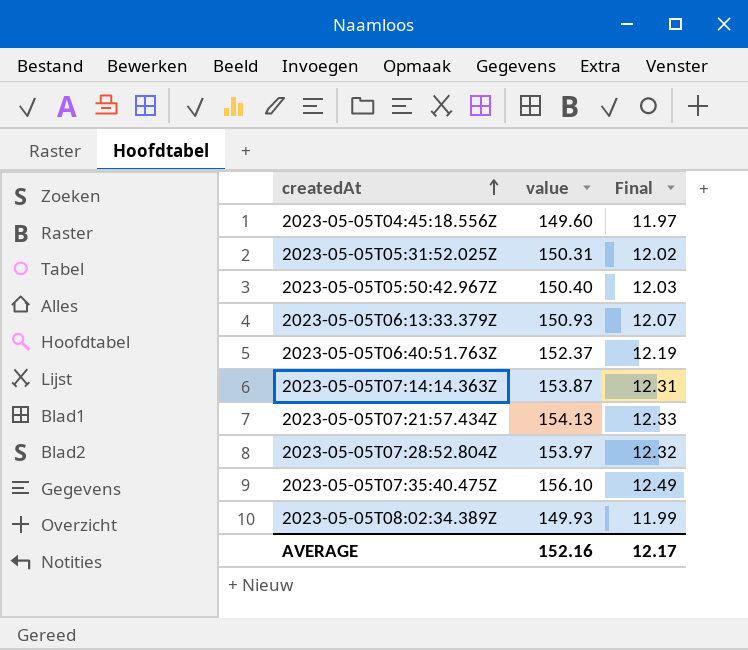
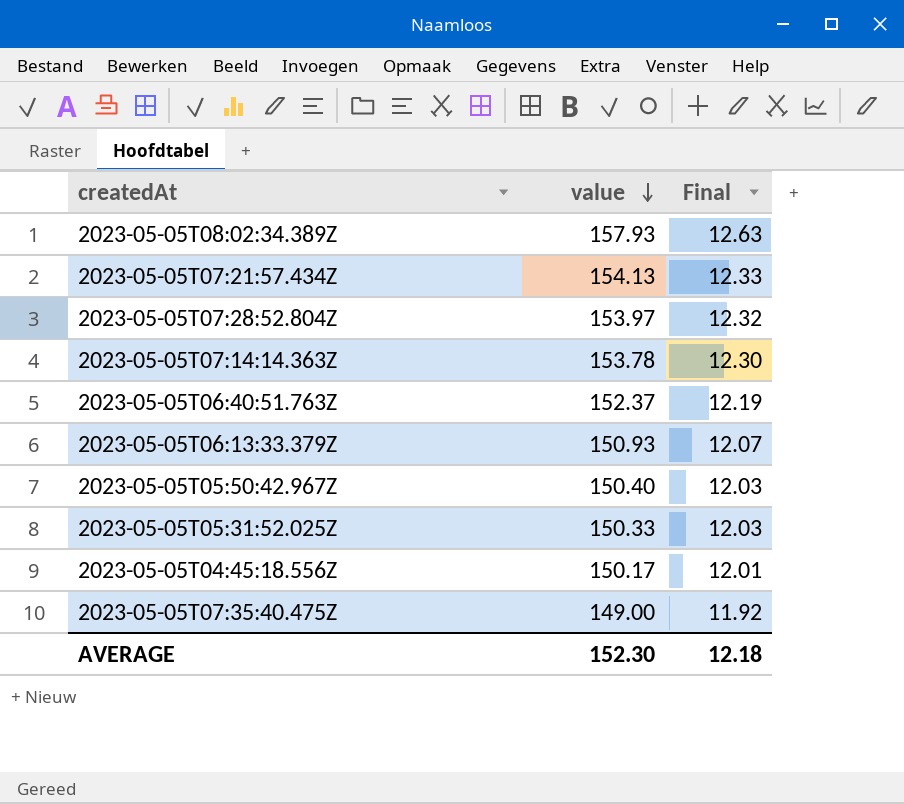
row order: createdAt ascending -> value descending
2023-05-05T08:02:34.389Z | value: 149.93 -> 157.93
2023-05-05T08:02:34.389Z | Final: 11.99 -> 12.63
2023-05-05T07:14:14.363Z | value: 153.87 -> 153.78
2023-05-05T07:14:14.363Z | Final: 12.31 -> 12.30
2023-05-05T05:31:52.025Z | value: 150.31 -> 150.33
2023-05-05T05:31:52.025Z | Final: 12.02 -> 12.03
2023-05-05T04:45:18.556Z | value: 149.60 -> 150.17
2023-05-05T04:45:18.556Z | Final: 11.97 -> 12.01
2023-05-05T07:35:40.475Z | value: 156.10 -> 149.00
2023-05-05T07:35:40.475Z | Final: 12.49 -> 11.92
AVERAGE | value: 152.16 -> 152.30
AVERAGE | Final: 12.17 -> 12.18

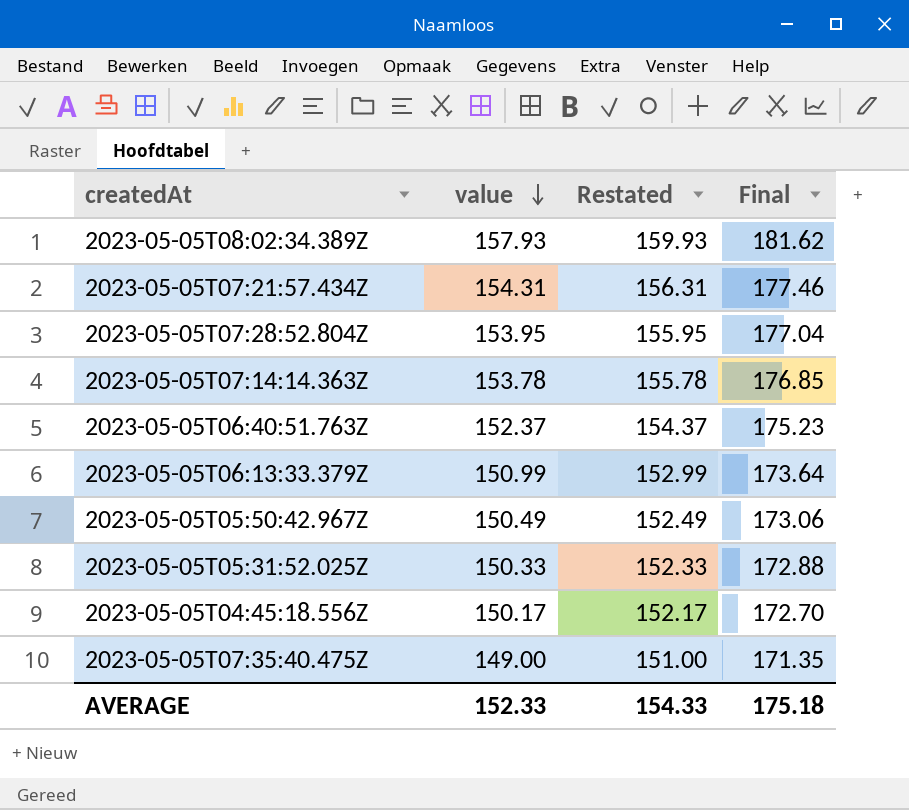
column Restated | formula: none -> [value] + 2
column Final | formula: [value] * 0.08 -> [value] * 1.15
2023-05-05T07:21:57.434Z | value: 154.13 -> 154.31
2023-05-05T07:28:52.804Z | value: 153.97 -> 153.95
2023-05-05T06:13:33.379Z | value: 150.93 -> 150.99
2023-05-05T05:50:42.967Z | value: 150.40 -> 150.49
AVERAGE | value: 152.30 -> 152.33
AVERAGE | Final: 12.18 -> 175.18

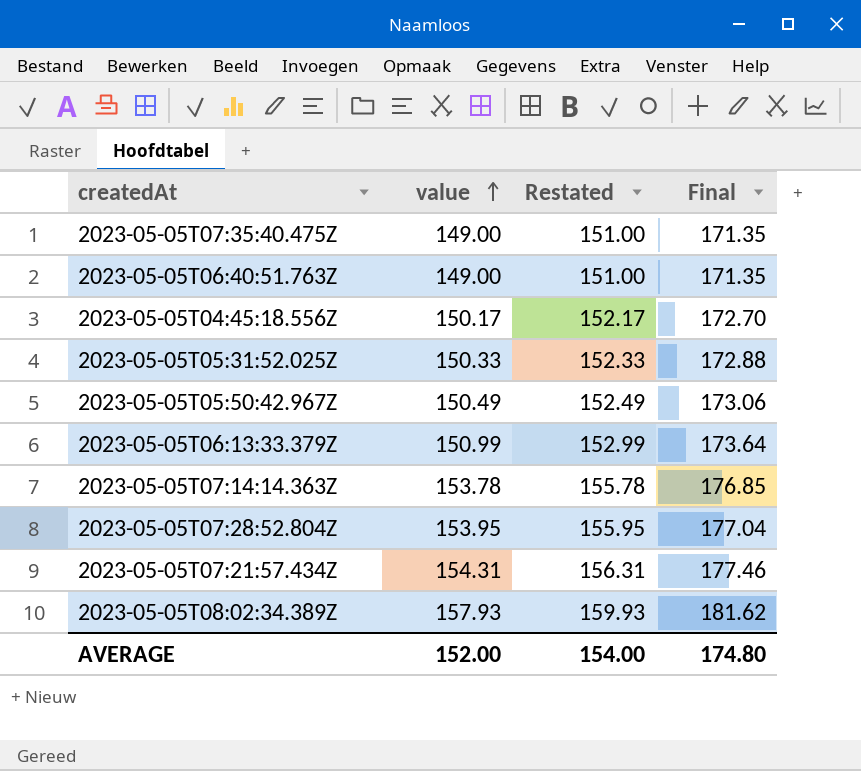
row order: value descending -> value ascending
2023-05-05T06:40:51.763Z | value: 152.37 -> 149.00
2023-05-05T06:40:51.763Z | Restated: 154.37 -> 151.00
2023-05-05T06:40:51.763Z | Final: 175.23 -> 171.35
AVERAGE | value: 152.33 -> 152.00
AVERAGE | Restated: 154.33 -> 154.00
AVERAGE | Final: 175.18 -> 174.80

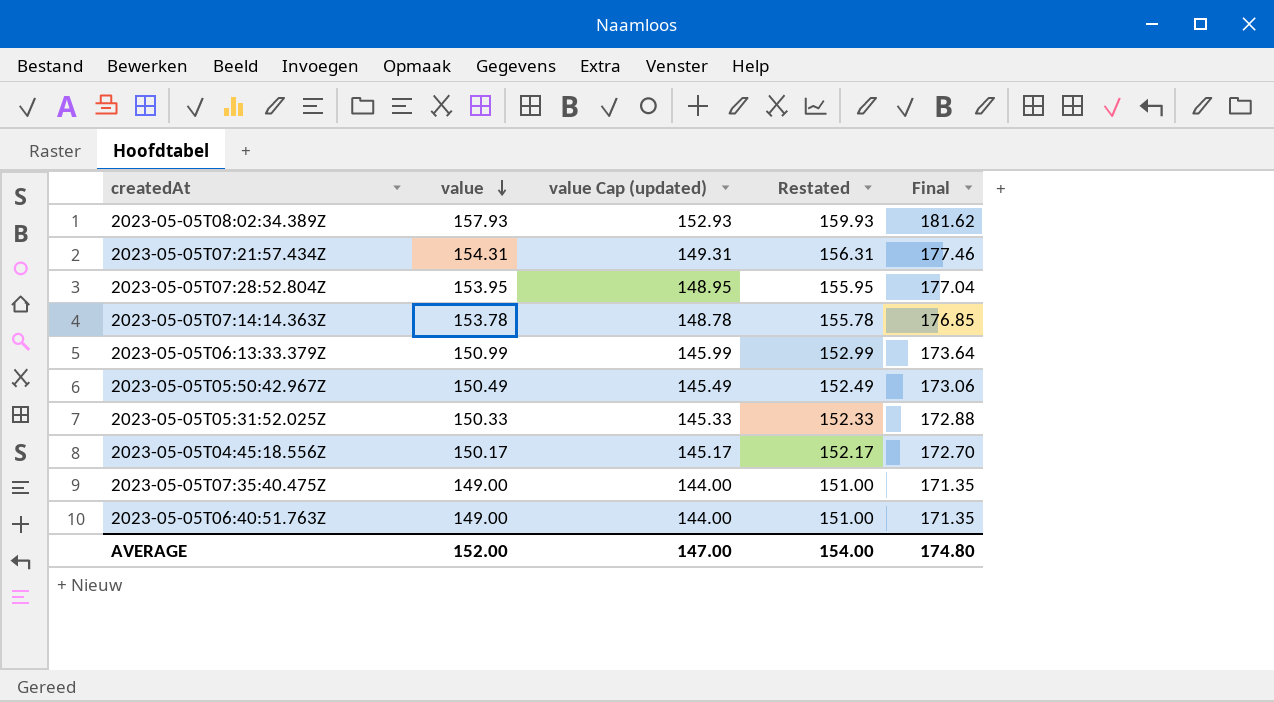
row order: value ascending -> value descending
column value Cap (updated) | formula: none -> [value] - 5

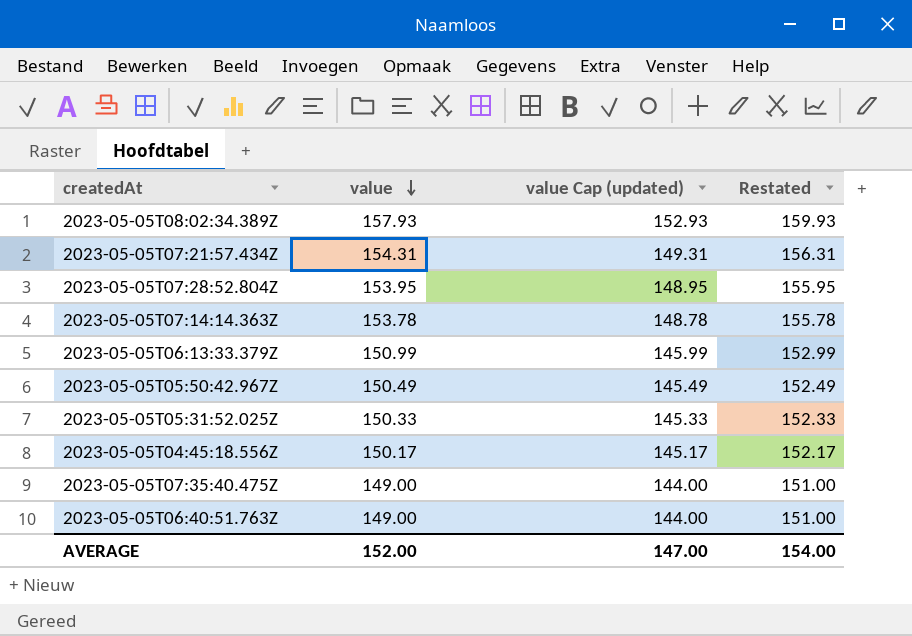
column Final | formula: [value] * 1.15 -> none

